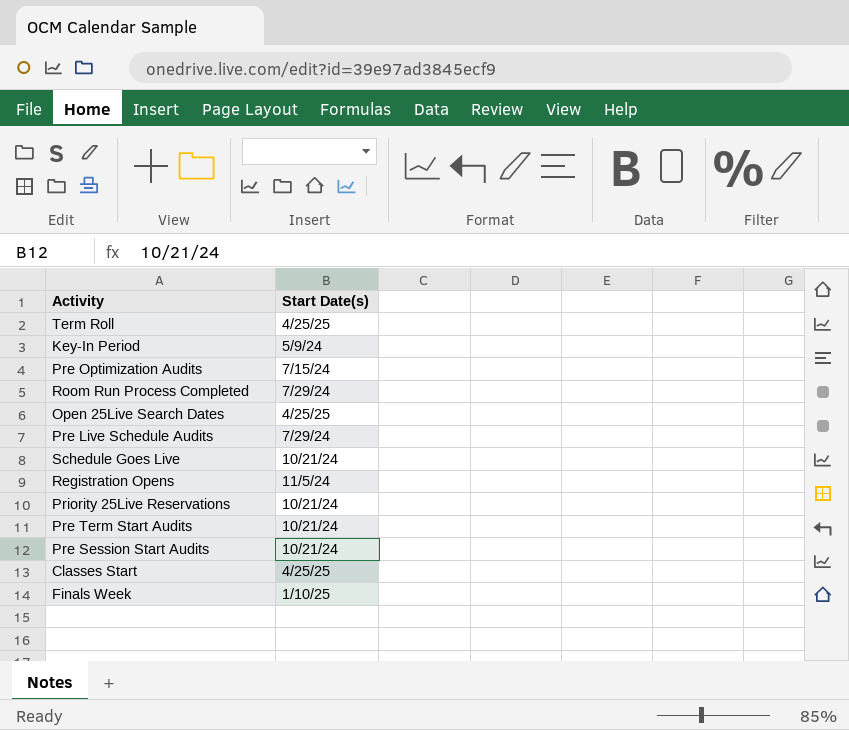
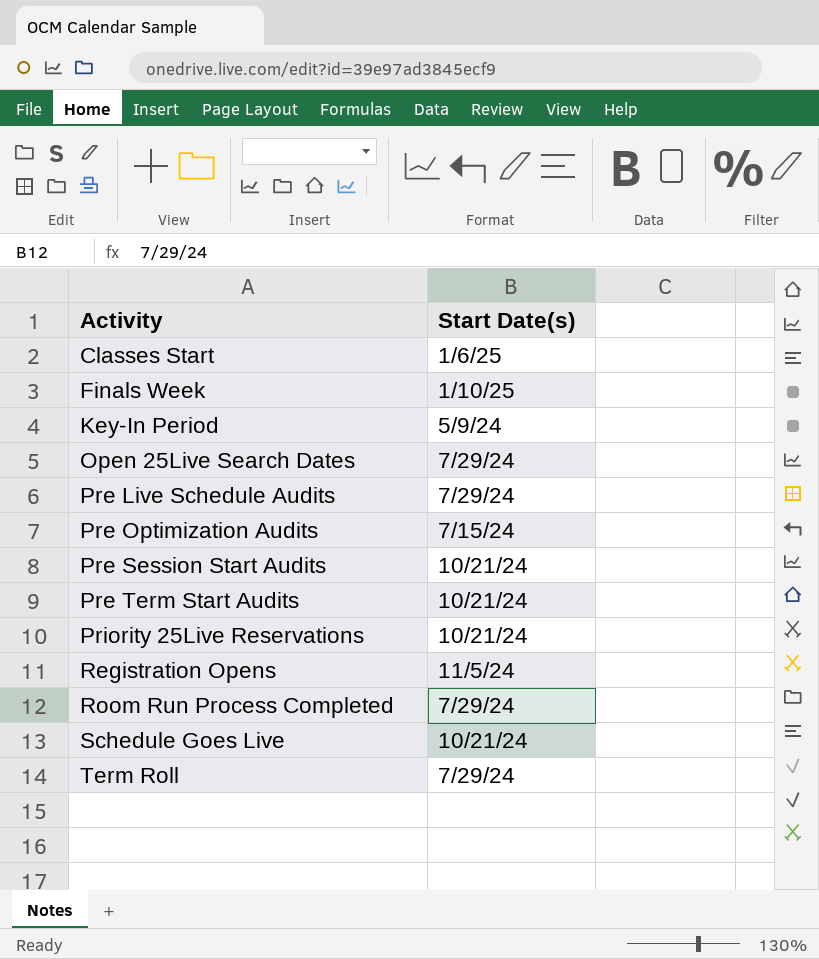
row order: none -> Activity ascending
Classes Start | Start Date(s): 4/25/25 -> 1/6/25
Open 25Live Search Dates | Start Date(s): 4/25/25 -> 7/29/24
Term Roll | Start Date(s): 4/25/25 -> 7/29/24

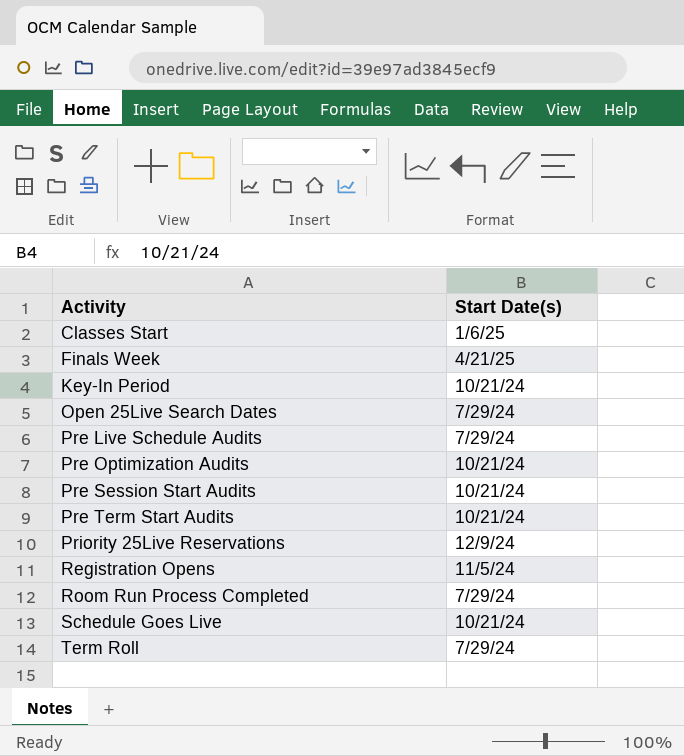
Finals Week | Start Date(s): 1/10/25 -> 4/21/25
Key-In Period | Start Date(s): 5/9/24 -> 10/21/24
Pre Optimization Audits | Start Date(s): 7/15/24 -> 10/21/24
Priority 25Live Reservations | Start Date(s): 10/21/24 -> 12/9/24

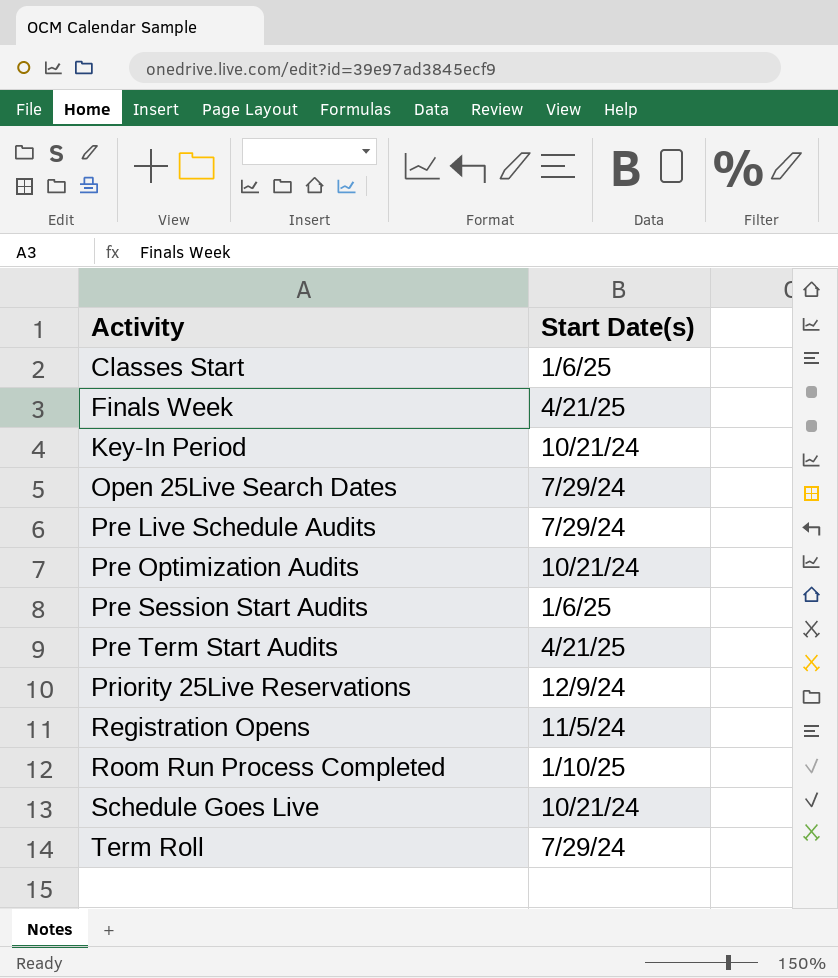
Pre Session Start Audits | Start Date(s): 10/21/24 -> 1/6/25
Pre Term Start Audits | Start Date(s): 10/21/24 -> 4/21/25
Room Run Process Completed | Start Date(s): 7/29/24 -> 1/10/25

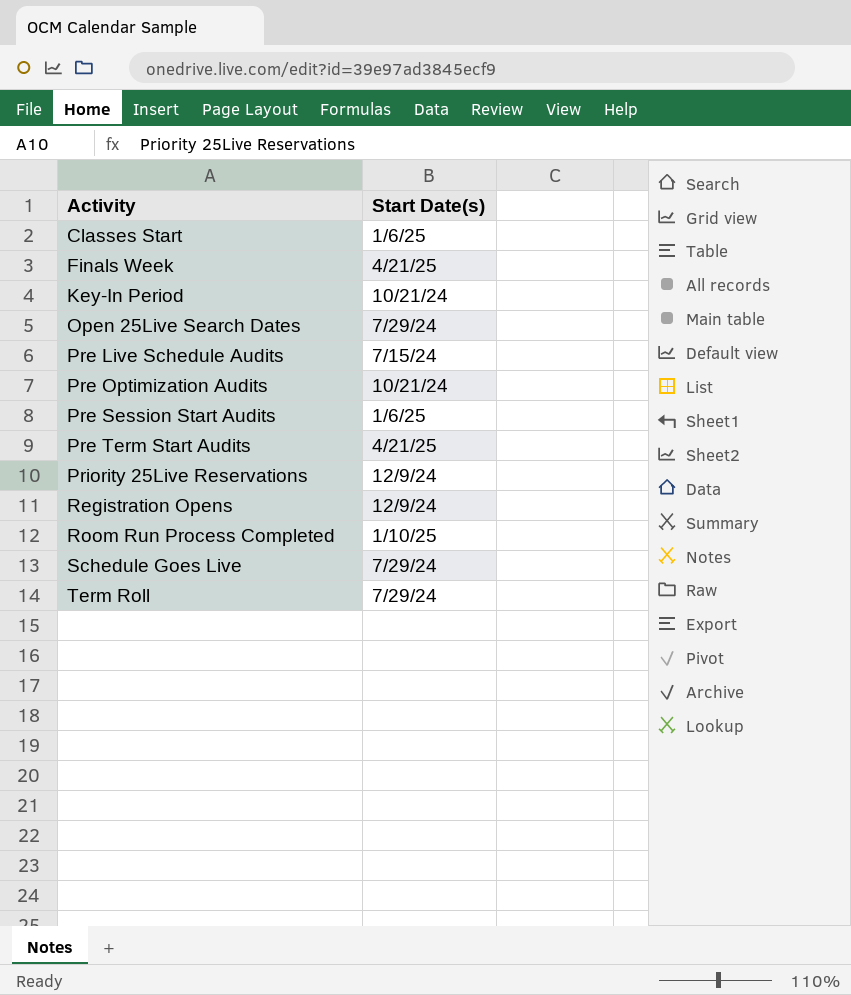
Pre Live Schedule Audits | Start Date(s): 7/29/24 -> 7/15/24
Registration Opens | Start Date(s): 11/5/24 -> 12/9/24
Schedule Goes Live | Start Date(s): 10/21/24 -> 7/29/24

